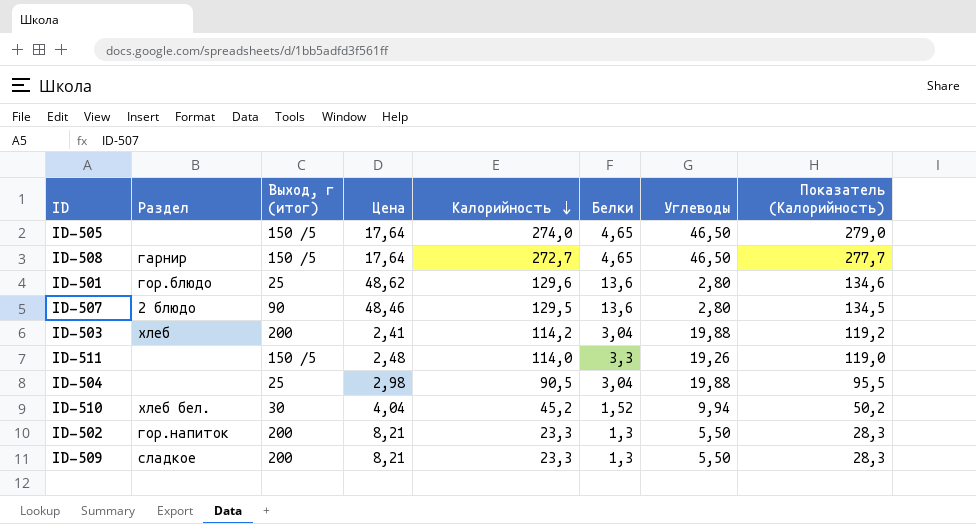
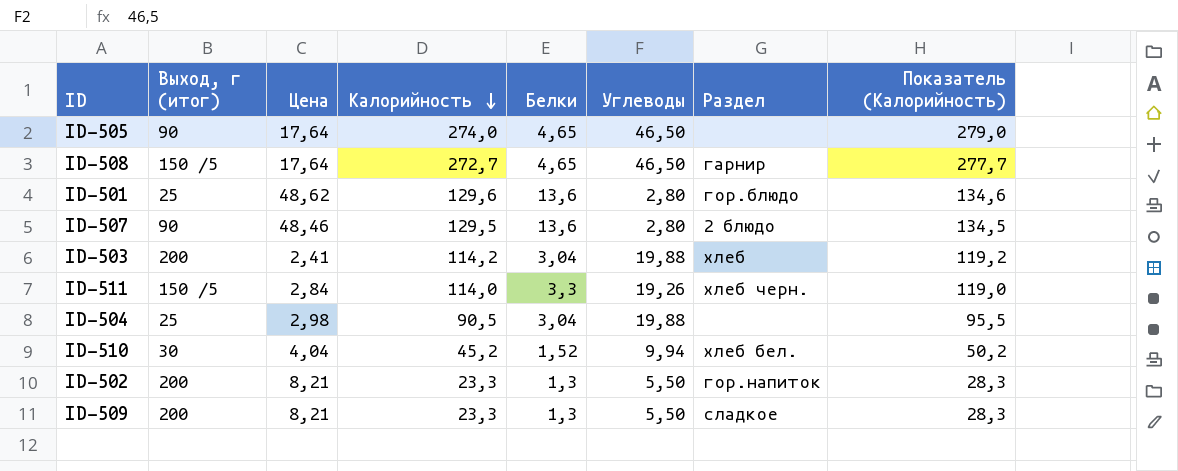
column Раздел | position: 2 -> 7
ID-505 | Выход, г (итог): 150 /5 -> 90
ID-511 | Цена: 2,48 -> 2,84
ID-511 | Раздел: none -> хлеб черн.

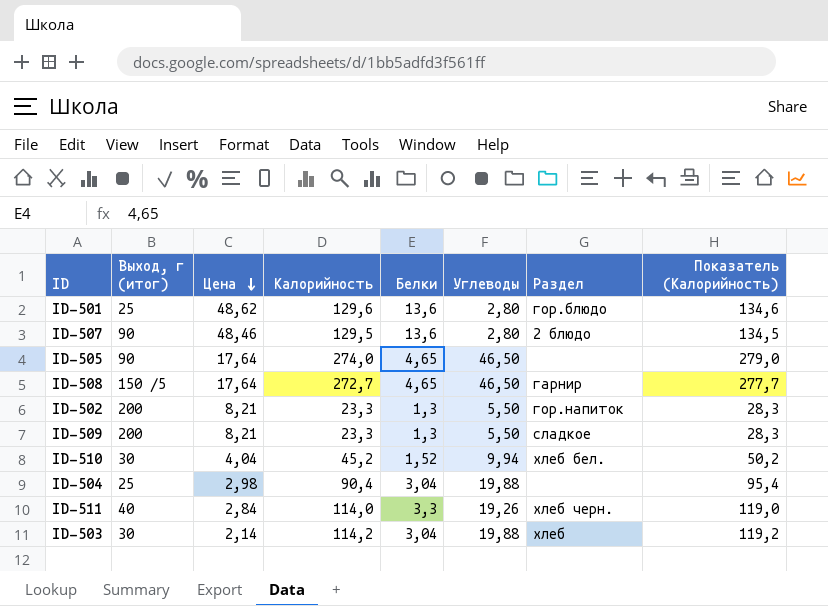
row order: Калорийность descending -> Цена descending
ID-504 | Калорийность: 90,5 -> 90,4
ID-504 | Показатель (Калорийность): 95,5 -> 95,4
ID-511 | Выход, г (итог): 150 /5 -> 40
ID-503 | Выход, г (итог): 200 -> 30
ID-503 | Цена: 2,41 -> 2,14

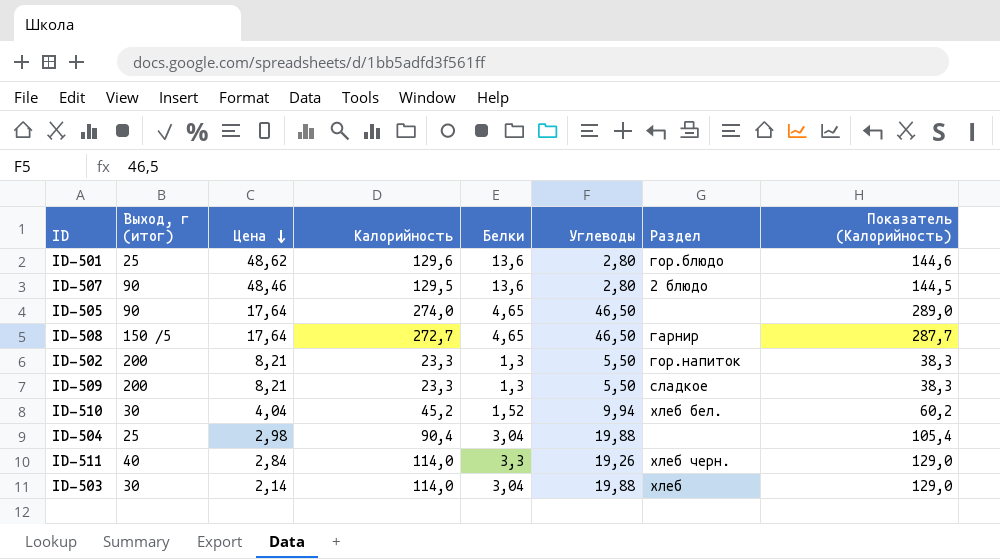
column Показатель (Калорийность) | formula: [Калорийность] + 5 -> [Калорийность] + 15
ID-503 | Калорийность: 114,2 -> 114,0

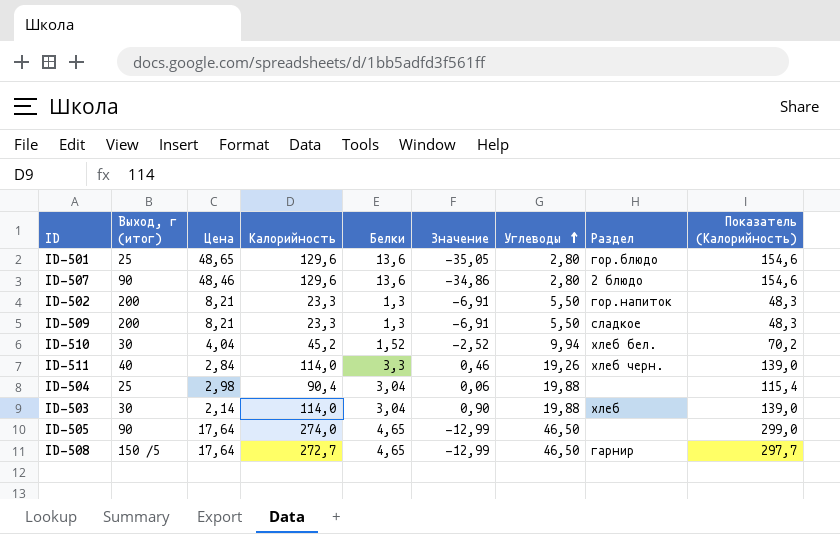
row order: Цена descending -> Углеводы ascending
column Значение | formula: none -> [Белки] - [Цена]
column Показатель (Калорийность) | formula: [Калорийность] + 15 -> [Калорийность] + 25
ID-501 | Цена: 48,62 -> 48,65
ID-507 | Калорийность: 129,5 -> 129,6

